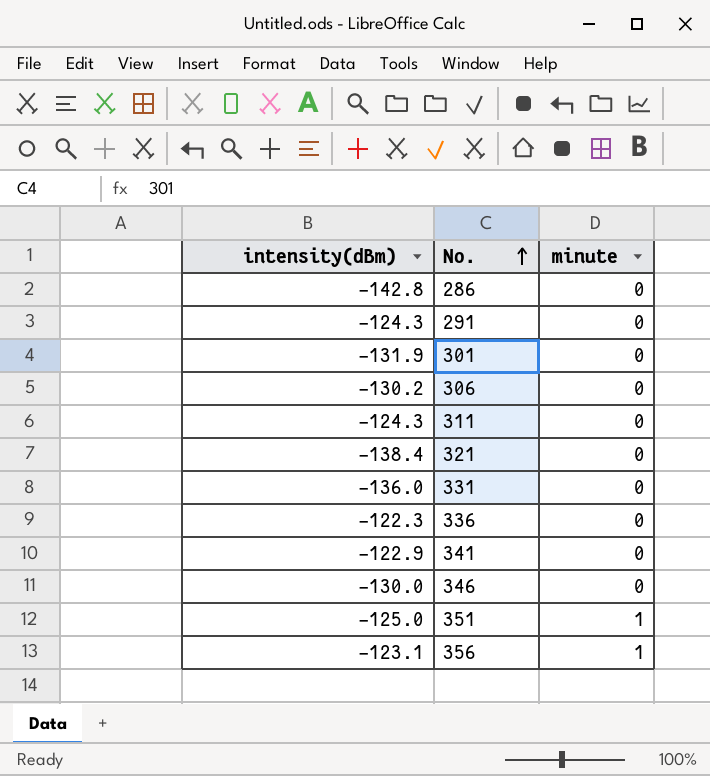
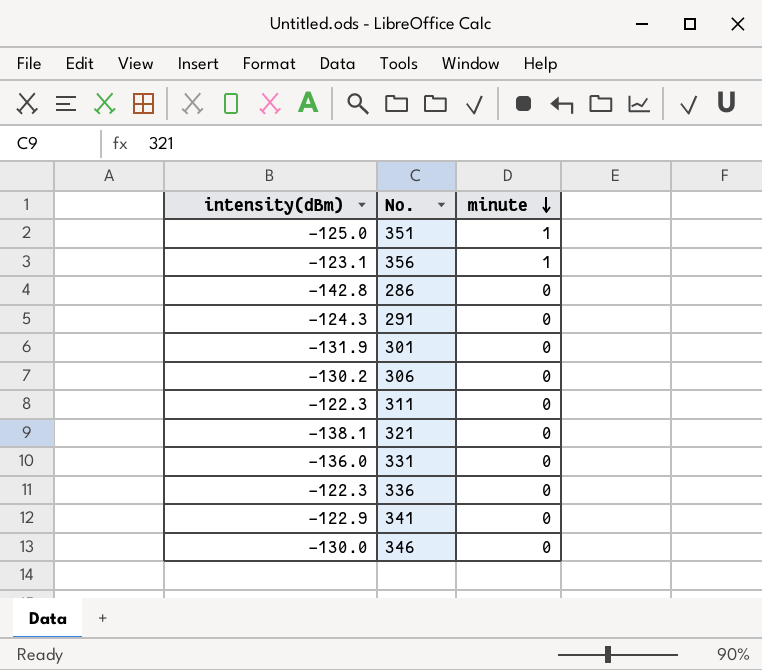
row order: No. ascending -> minute descending
311 | intensity(dBm): -124.3 -> -122.3
321 | intensity(dBm): -138.4 -> -138.1

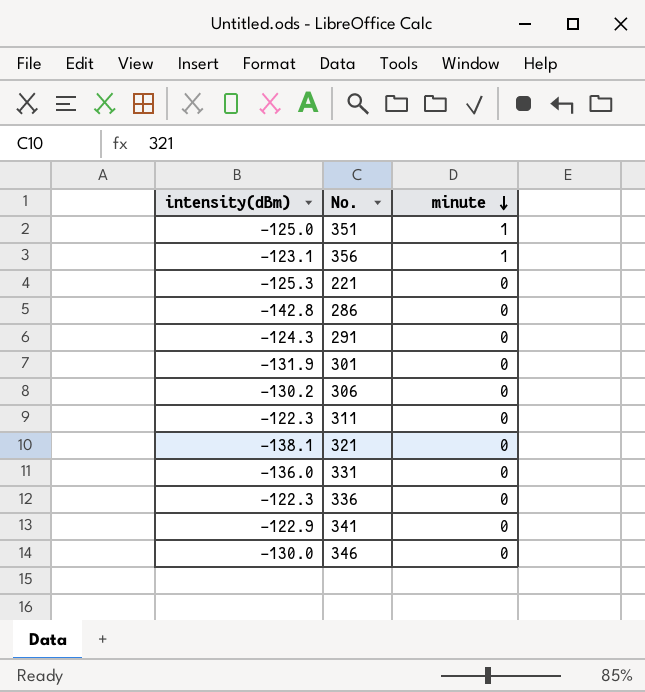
row 221: none -> -125.3 | 0

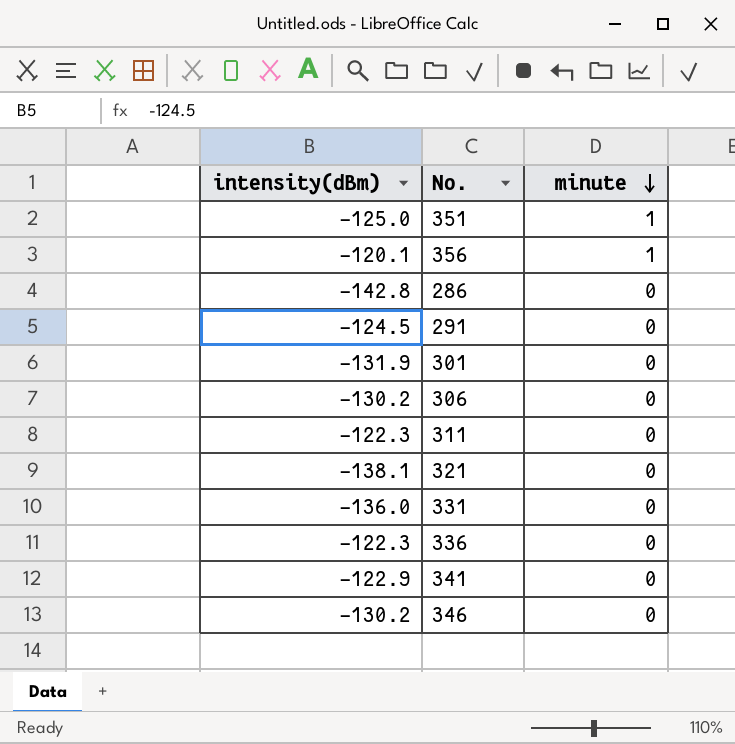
row 221: -125.3 | 0 -> none
356 | intensity(dBm): -123.1 -> -120.1
291 | intensity(dBm): -124.3 -> -124.5
346 | intensity(dBm): -130.0 -> -130.2

